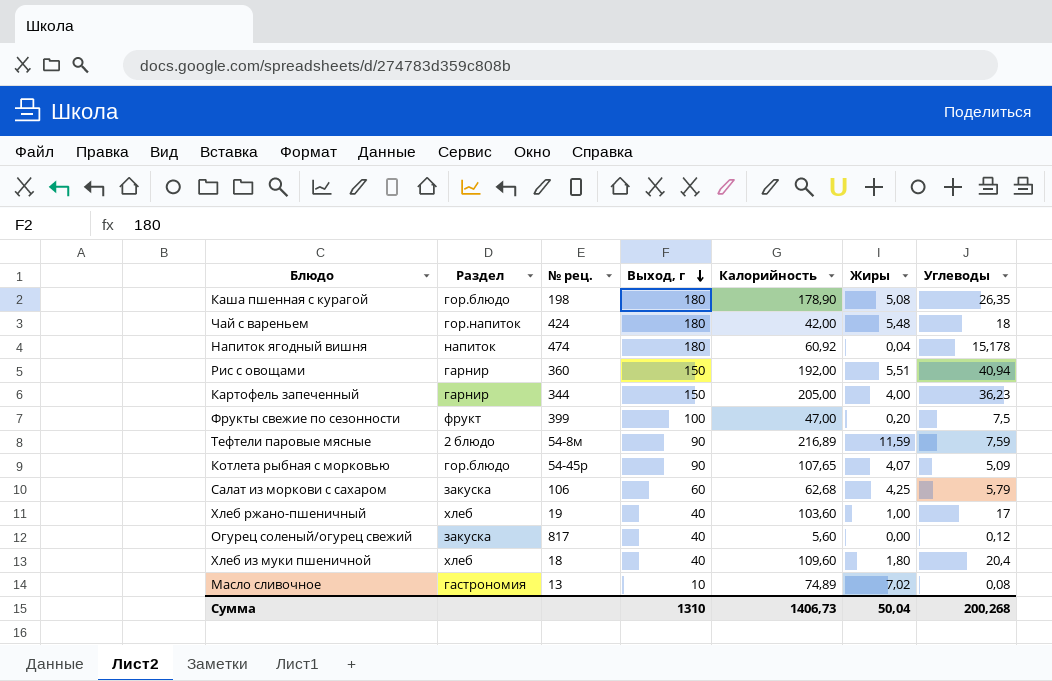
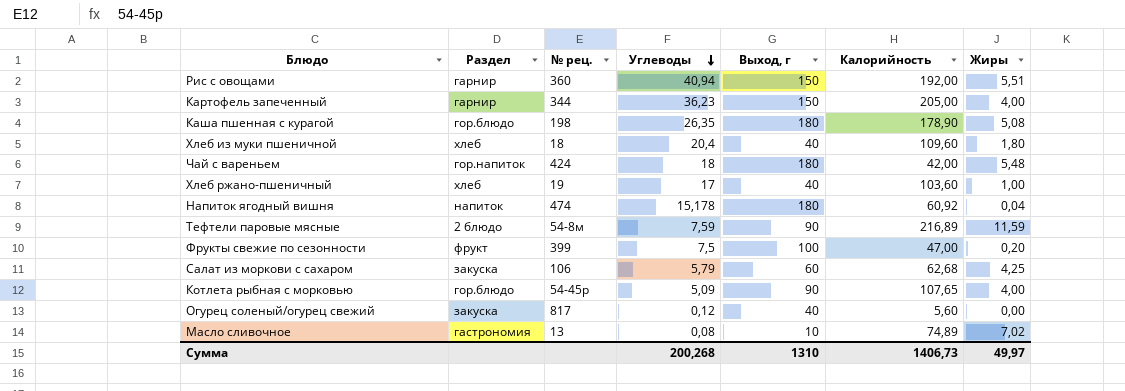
row order: Выход, г descending -> Углеводы descending
column Углеводы | position: 7 -> 4
Котлета рыбная с морковью | Жиры: 4,07 -> 4,00
Сумма | Жиры: 50,04 -> 49,97

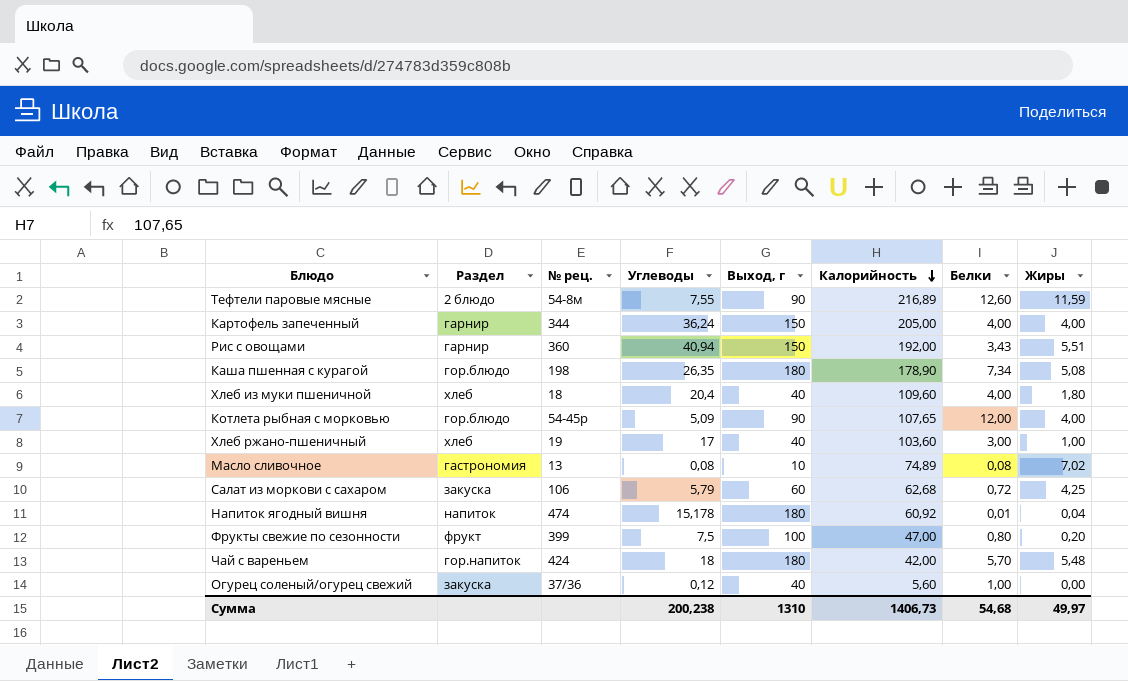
row order: Углеводы descending -> Калорийность descending
column Белки | position: none -> 7
Тефтели паровые мясные | Углеводы: 7,59 -> 7,55
Картофель запеченный | Углеводы: 36,23 -> 36,24
Огурец соленый/огурец свежий | № рец.: 817 -> 37/36
Сумма | Углеводы: 200,268 -> 200,238

